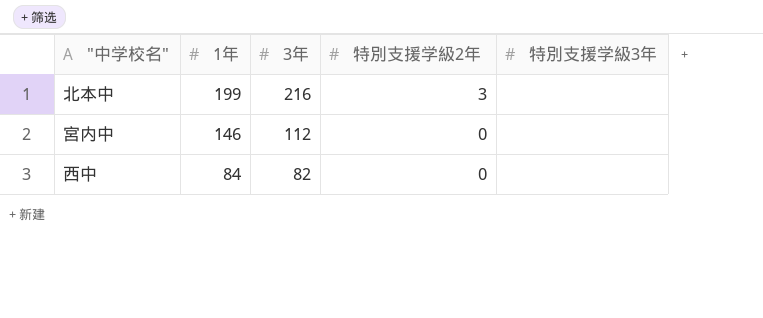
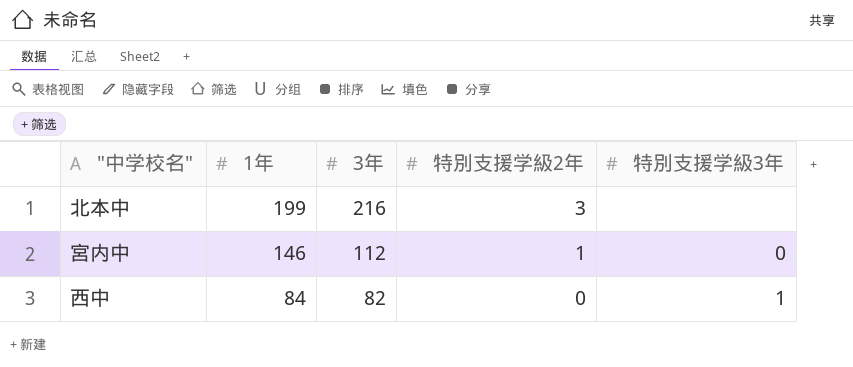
宮内中 | 特別支援学級2年: 0 -> 1
宮内中 | 特別支援学級3年: none -> 0
西中 | 特別支援学級3年: none -> 1

